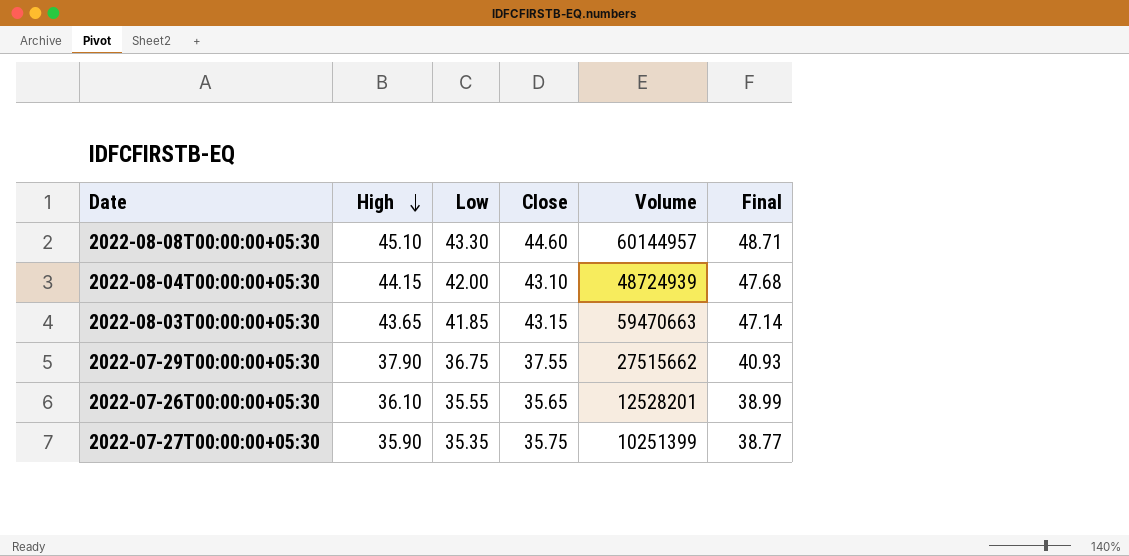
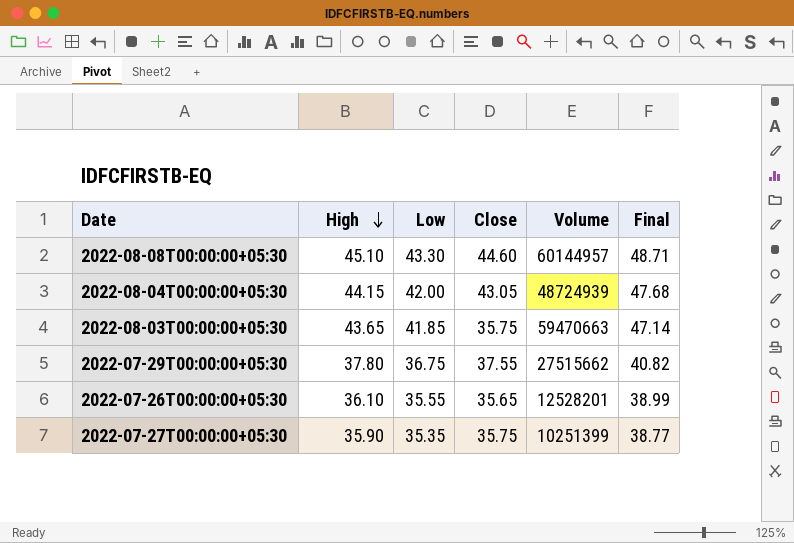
2022-08-04T00:00:00+05:30 | Close: 43.10 -> 43.05
2022-08-03T00:00:00+05:30 | Close: 43.15 -> 35.75
2022-07-29T00:00:00+05:30 | High: 37.90 -> 37.80
2022-07-29T00:00:00+05:30 | Final: 40.93 -> 40.82

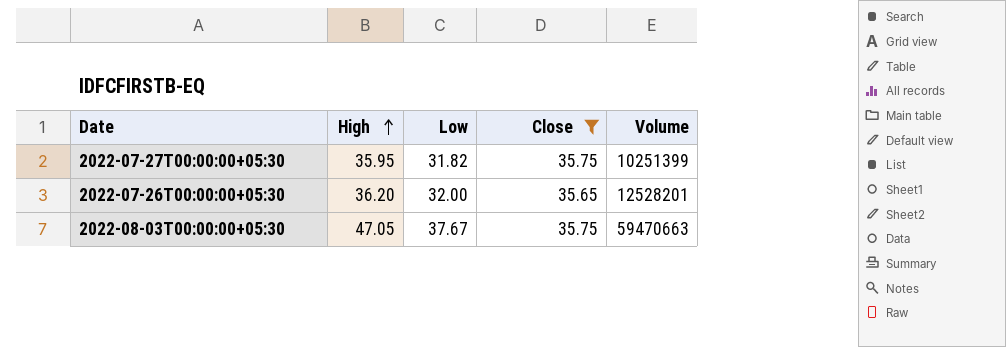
filter: none -> Close <= 35.75
row order: High descending -> High ascending
column Final | formula: [High] * 1.08 -> none
2022-07-27T00:00:00+05:30 | High: 35.90 -> 35.95
2022-07-27T00:00:00+05:30 | Low: 35.35 -> 31.82
2022-07-26T00:00:00+05:30 | High: 36.10 -> 36.20
2022-07-26T00:00:00+05:30 | Low: 35.55 -> 32.00
2022-08-03T00:00:00+05:30 | High: 43.65 -> 47.05
2022-08-03T00:00:00+05:30 | Low: 41.85 -> 37.67

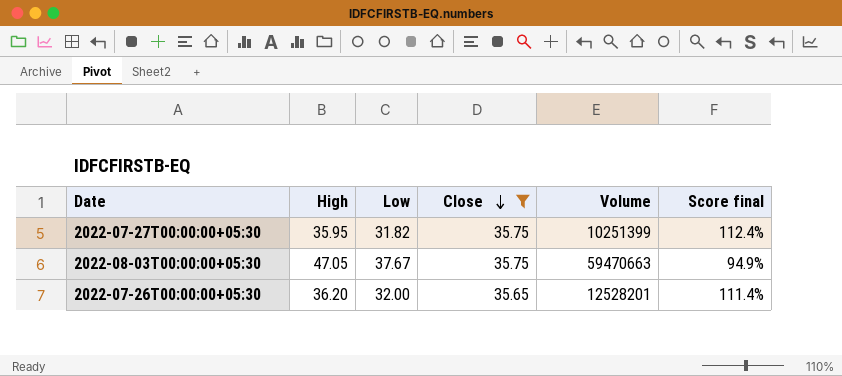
row order: High ascending -> Close descending
column Score final | formula: none -> [Close] / [Low]

